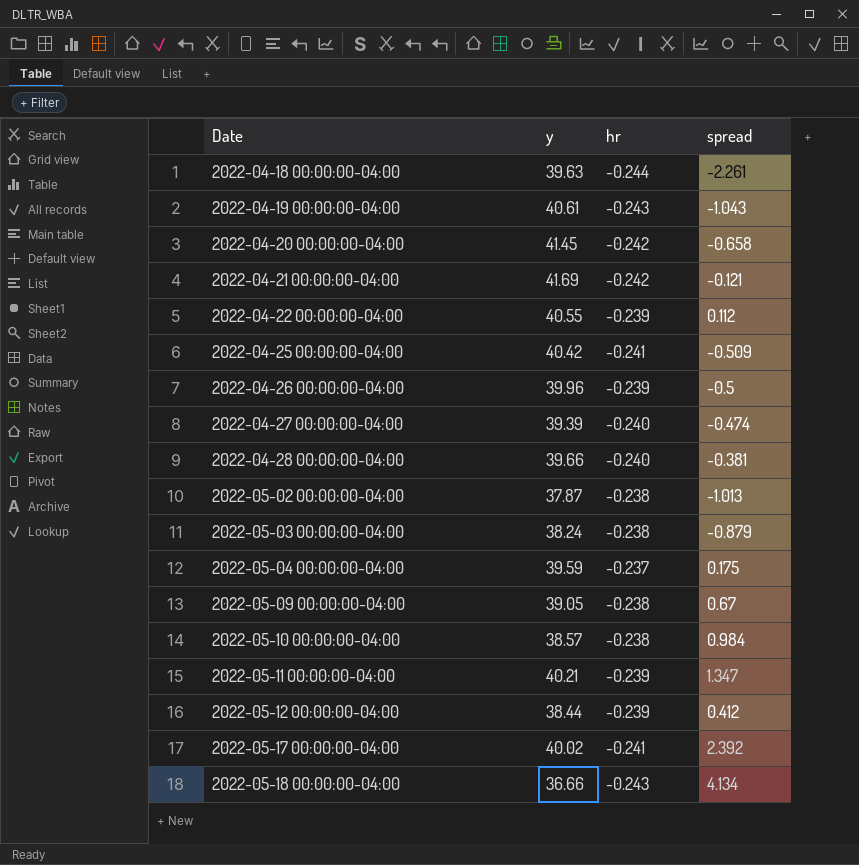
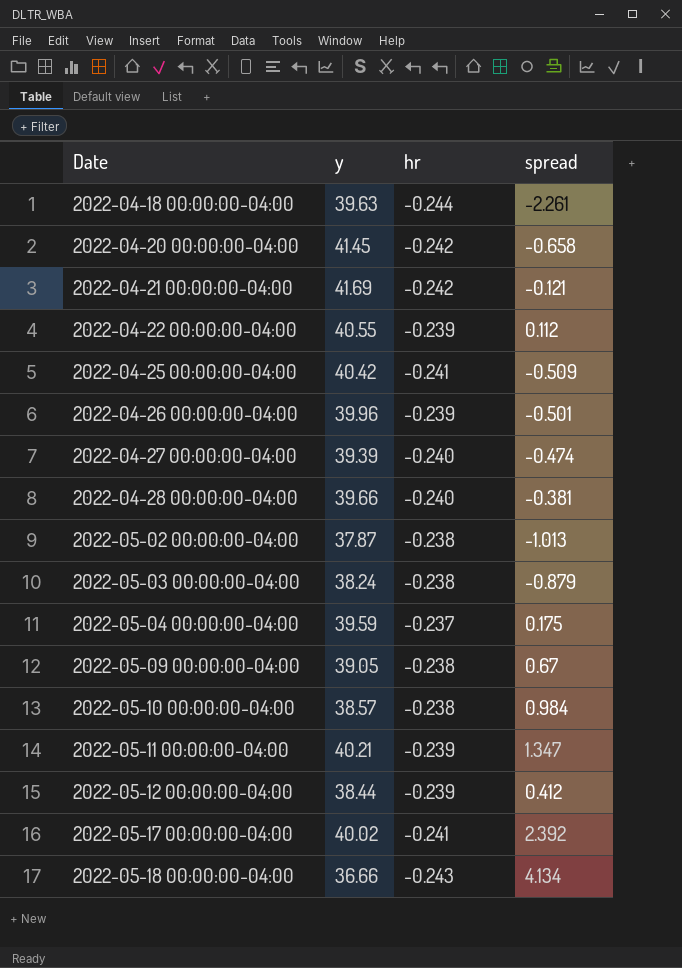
row 2022-04-19 00:00:00-04:00: 40.61 | -0.243 | -1.043 -> none
2022-04-26 00:00:00-04:00 | spread: -0.5 -> -0.501

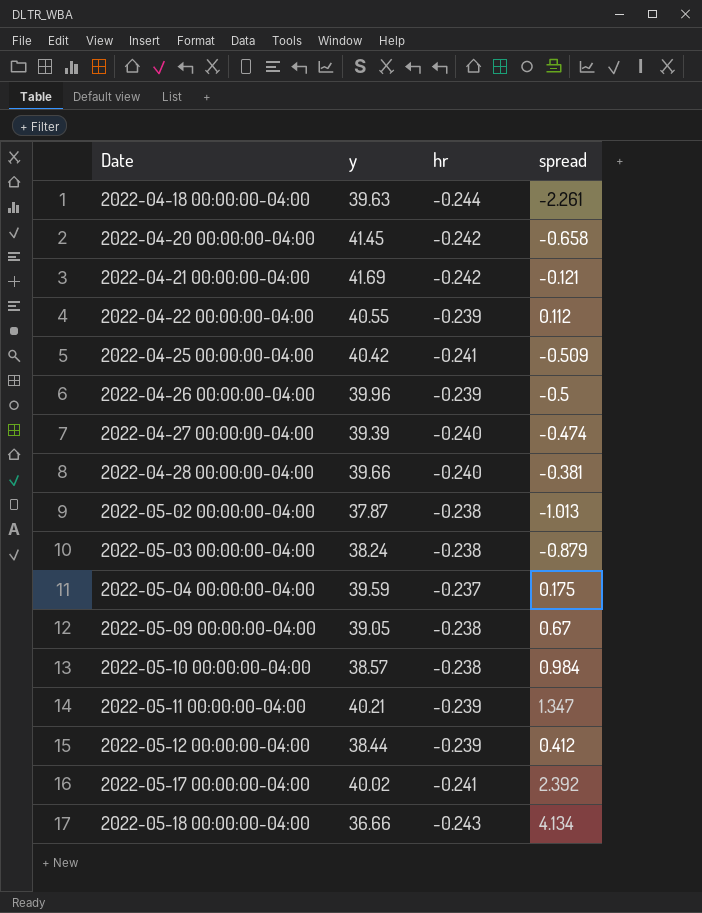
2022-04-26 00:00:00-04:00 | spread: -0.501 -> -0.5

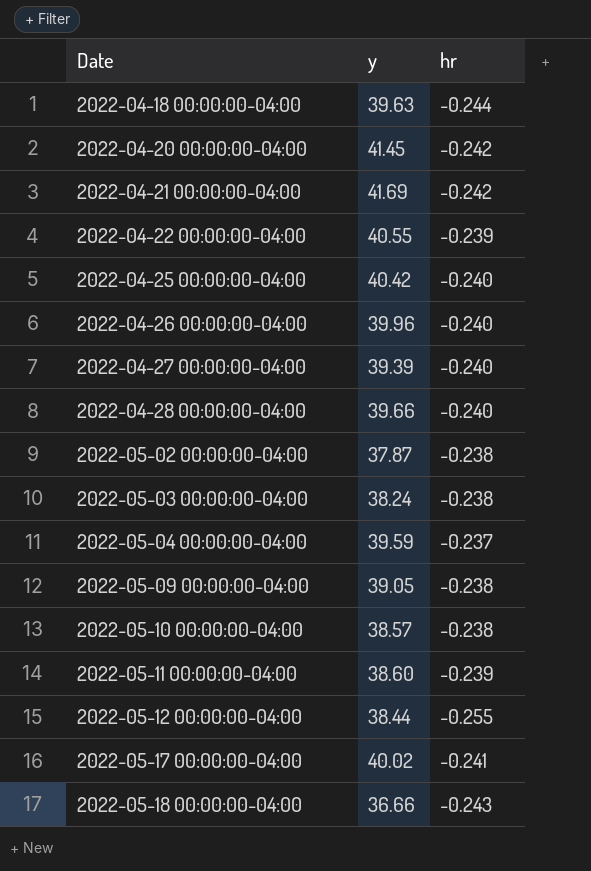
column spread | position: 4 -> none
2022-04-25 00:00:00-04:00 | hr: -0.241 -> -0.240
2022-04-26 00:00:00-04:00 | hr: -0.239 -> -0.240
2022-05-11 00:00:00-04:00 | y: 40.21 -> 38.60
2022-05-12 00:00:00-04:00 | hr: -0.239 -> -0.255

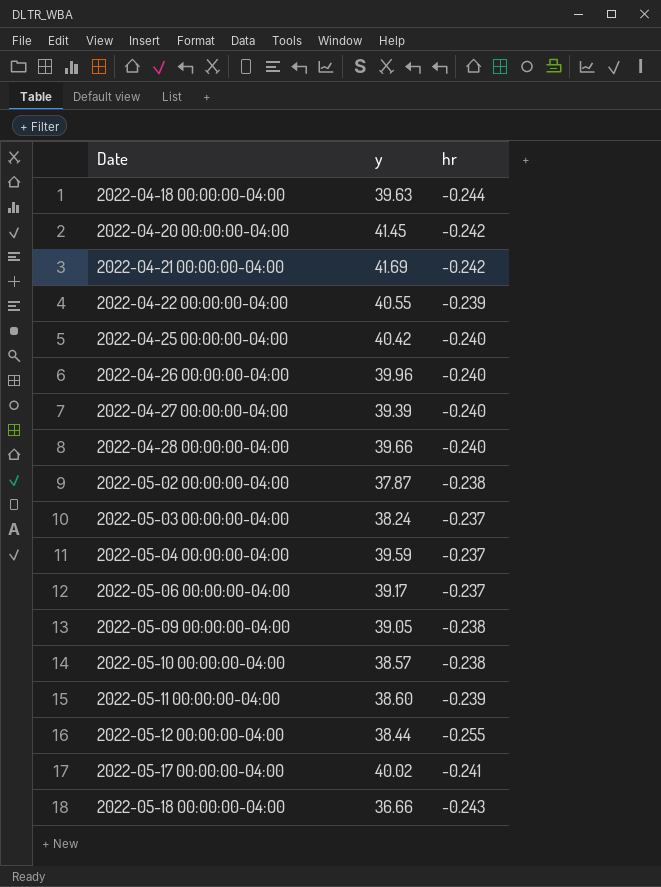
2022-05-03 00:00:00-04:00 | hr: -0.238 -> -0.237
row 2022-05-06 00:00:00-04:00: none -> 39.17 | -0.237

